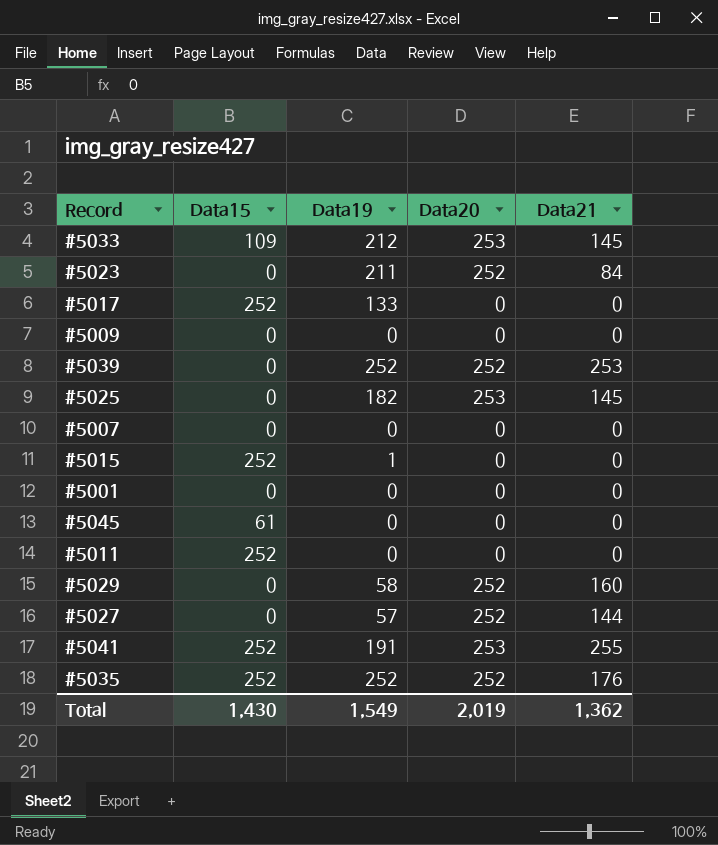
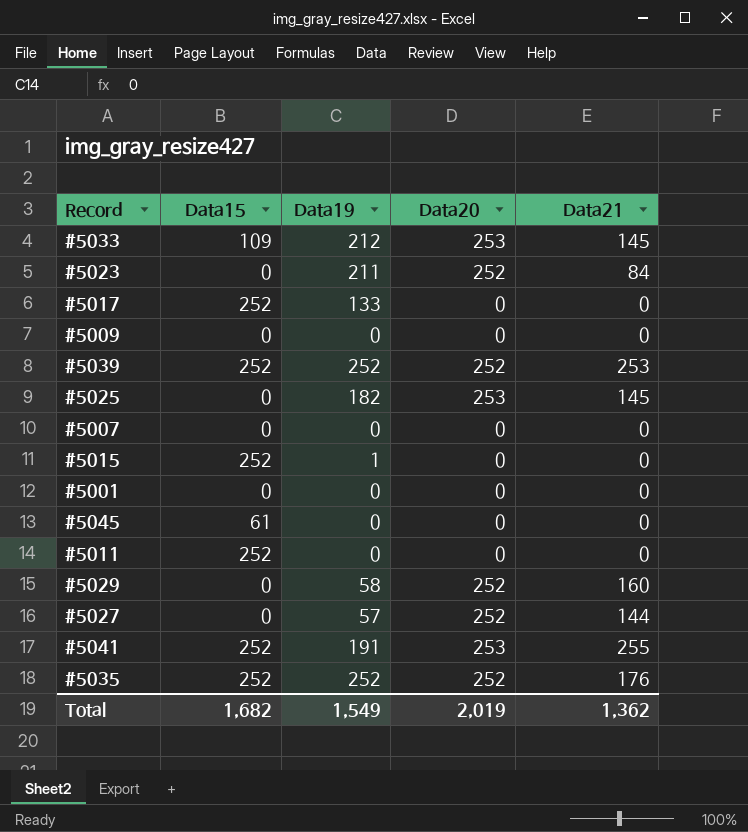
#5039 | Data15: 0 -> 252
Total | Data15: 1,430 -> 1,682

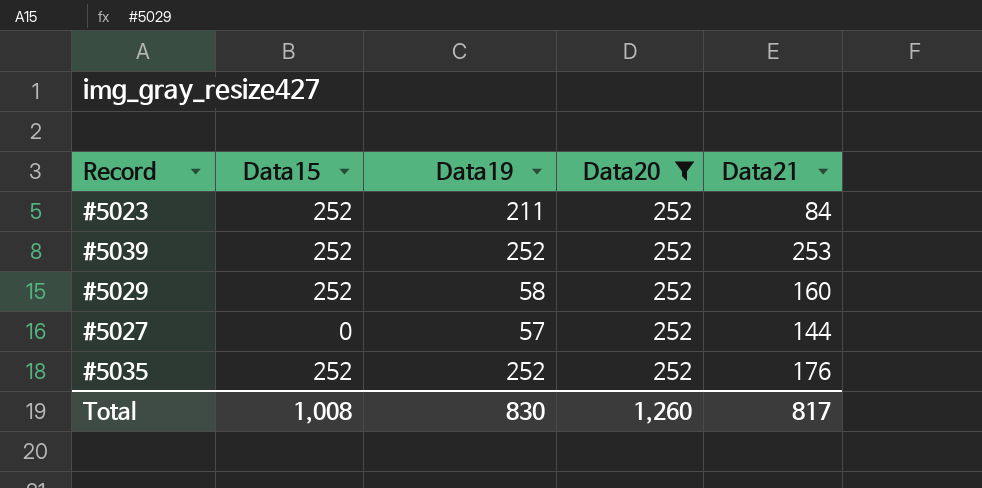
filter: none -> Data20 = 252
#5023 | Data15: 0 -> 252
#5029 | Data15: 0 -> 252
Total | Data15: 1,682 -> 1,008
Total | Data19: 1,549 -> 830
Total | Data20: 2,019 -> 1,260
Total | Data21: 1,362 -> 817

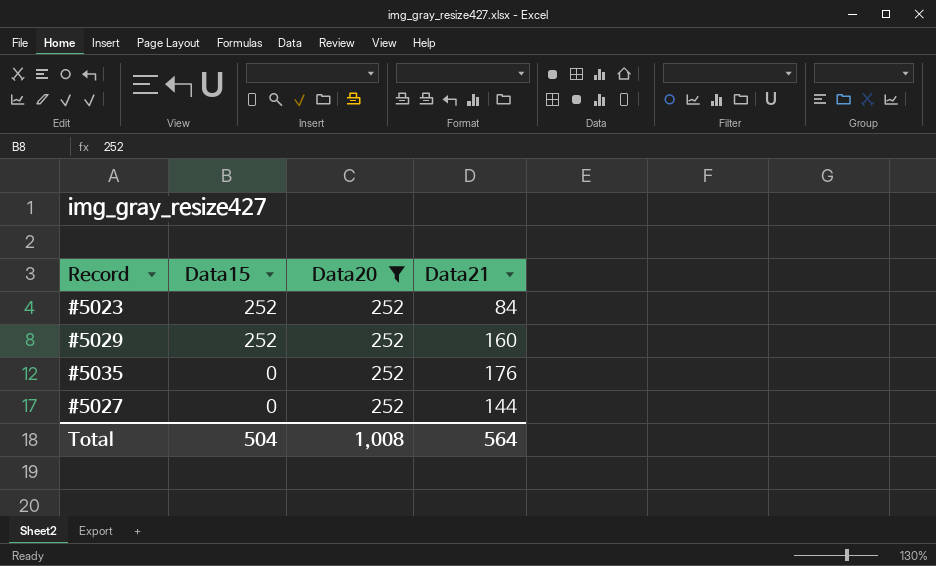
row order: none -> Data15 descending
column Data19 | position: 3 -> none
row #5039: 252 | 252 | 252 | 253 -> none
#5035 | Data15: 252 -> 0
Total | Data15: 1,008 -> 504
Total | Data20: 1,260 -> 1,008
Total | Data21: 817 -> 564

